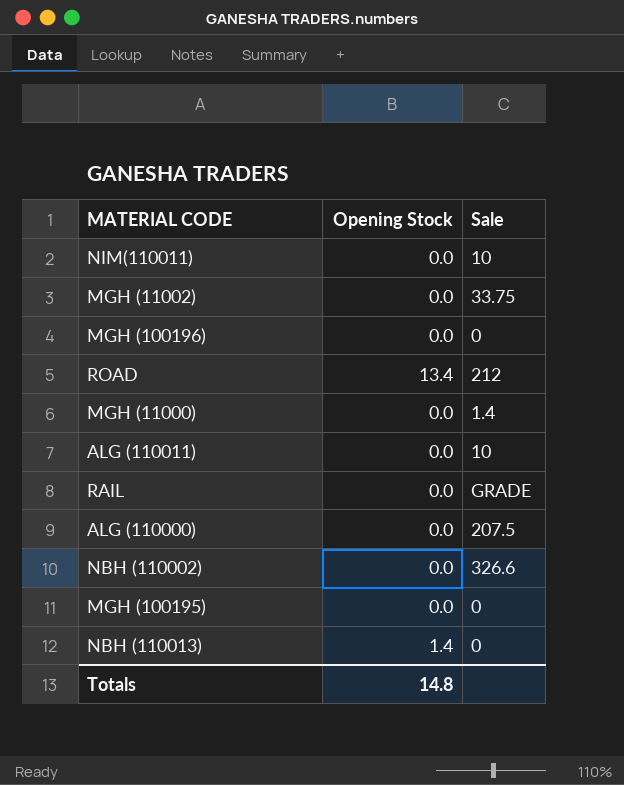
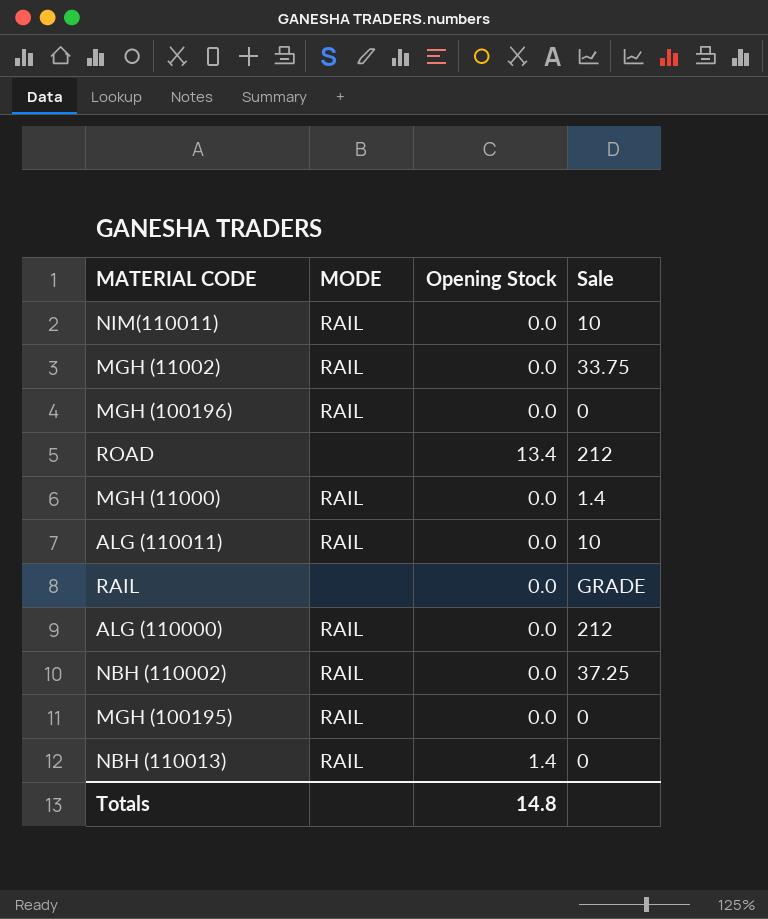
column MODE | position: none -> 2
ALG (110000) | Sale: 207.5 -> 212
NBH (110002) | Sale: 326.6 -> 37.25

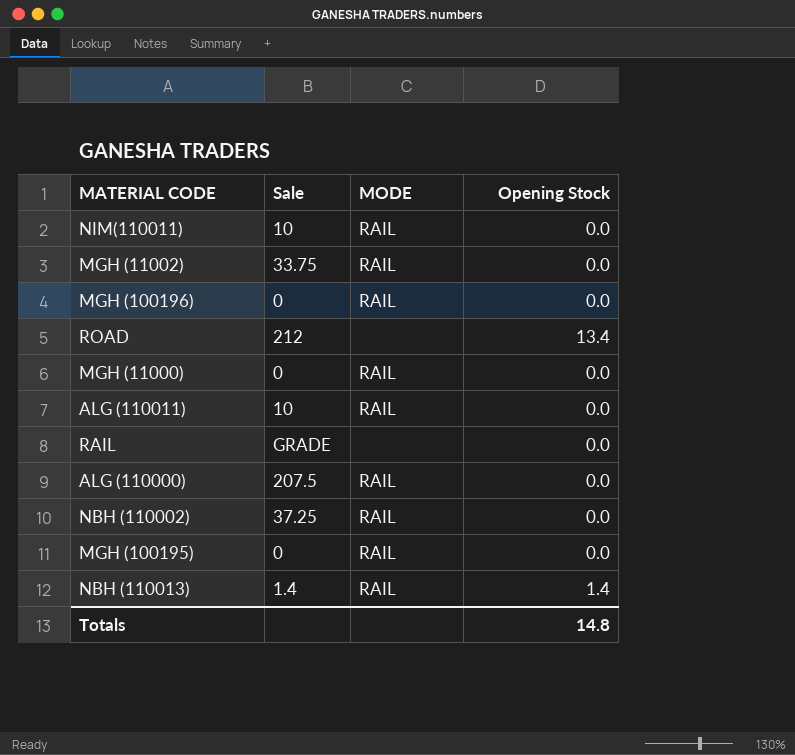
column Sale | position: 4 -> 2
MGH (11000) | Sale: 1.4 -> 0
ALG (110000) | Sale: 212 -> 207.5
NBH (110013) | Sale: 0 -> 1.4

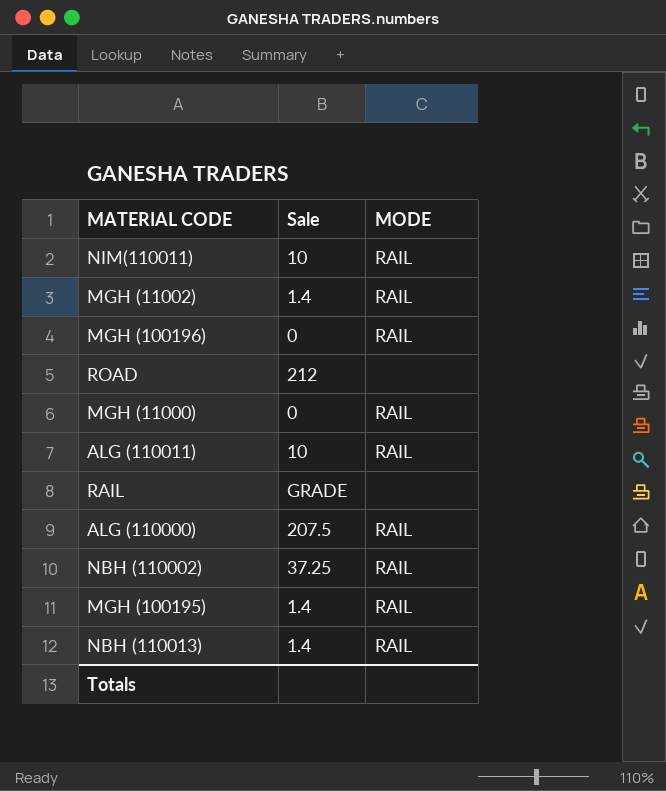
column Opening Stock | position: 4 -> none
MGH (11002) | Sale: 33.75 -> 1.4
MGH (100195) | Sale: 0 -> 1.4

